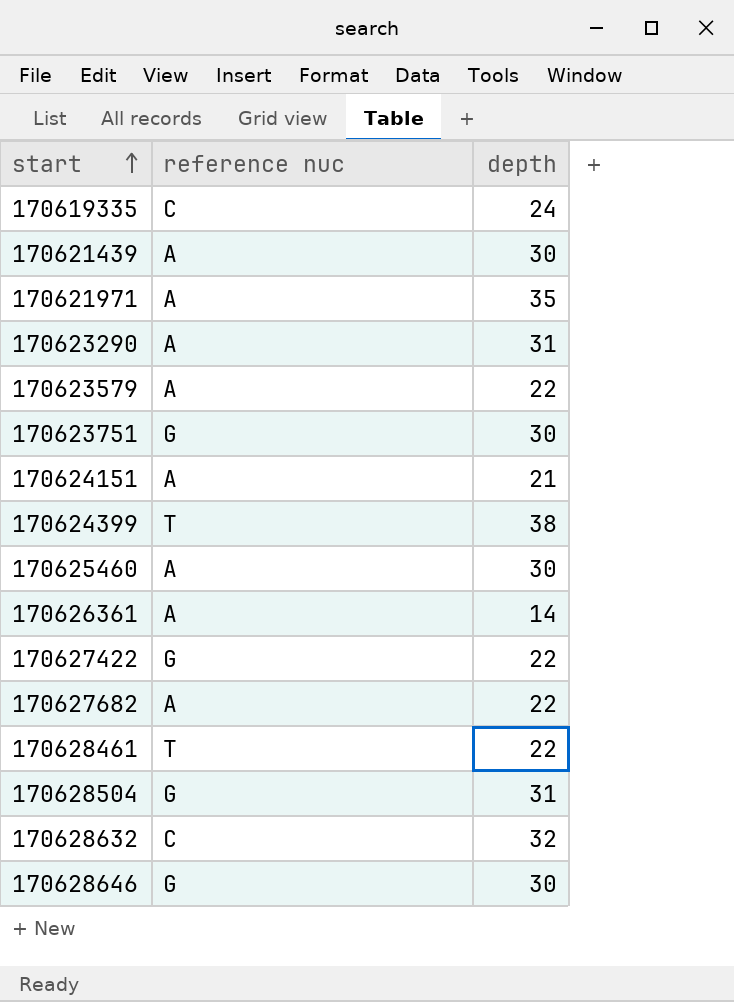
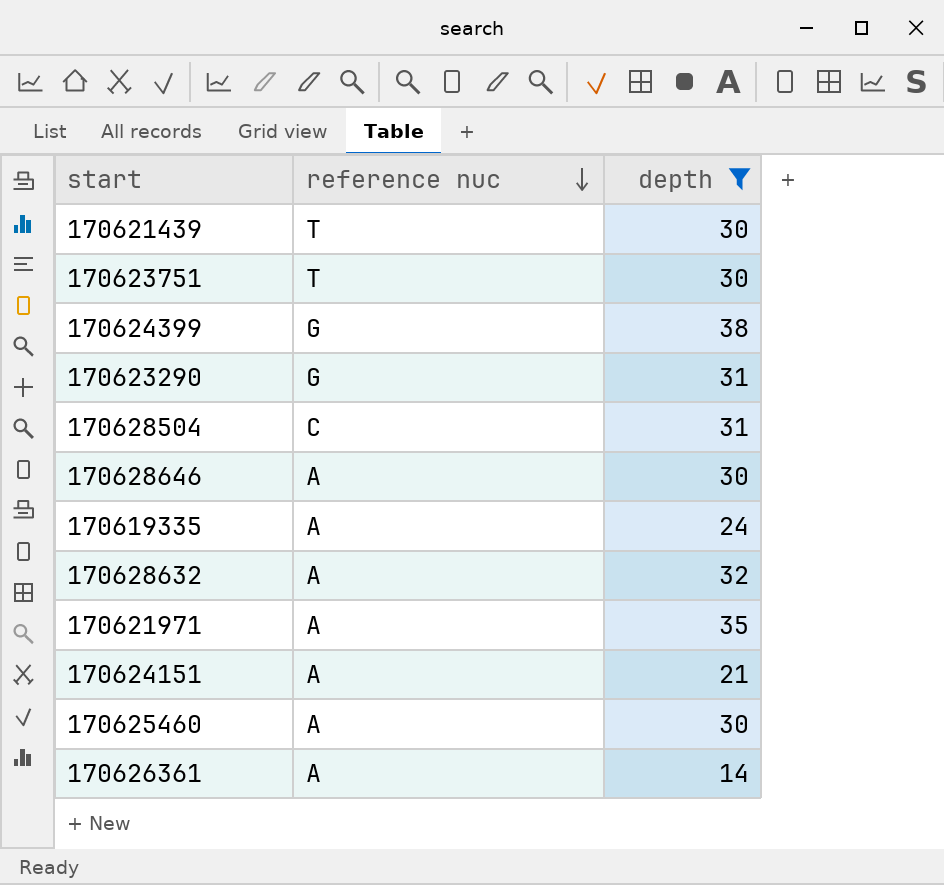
filter: none -> depth != 22
row order: start ascending -> reference nuc descending
170621439 | reference nuc: A -> T
170623751 | reference nuc: G -> T
170624399 | reference nuc: T -> G
170623290 | reference nuc: A -> G
170628504 | reference nuc: G -> C
170628646 | reference nuc: G -> A
170619335 | reference nuc: C -> A
170628632 | reference nuc: C -> A

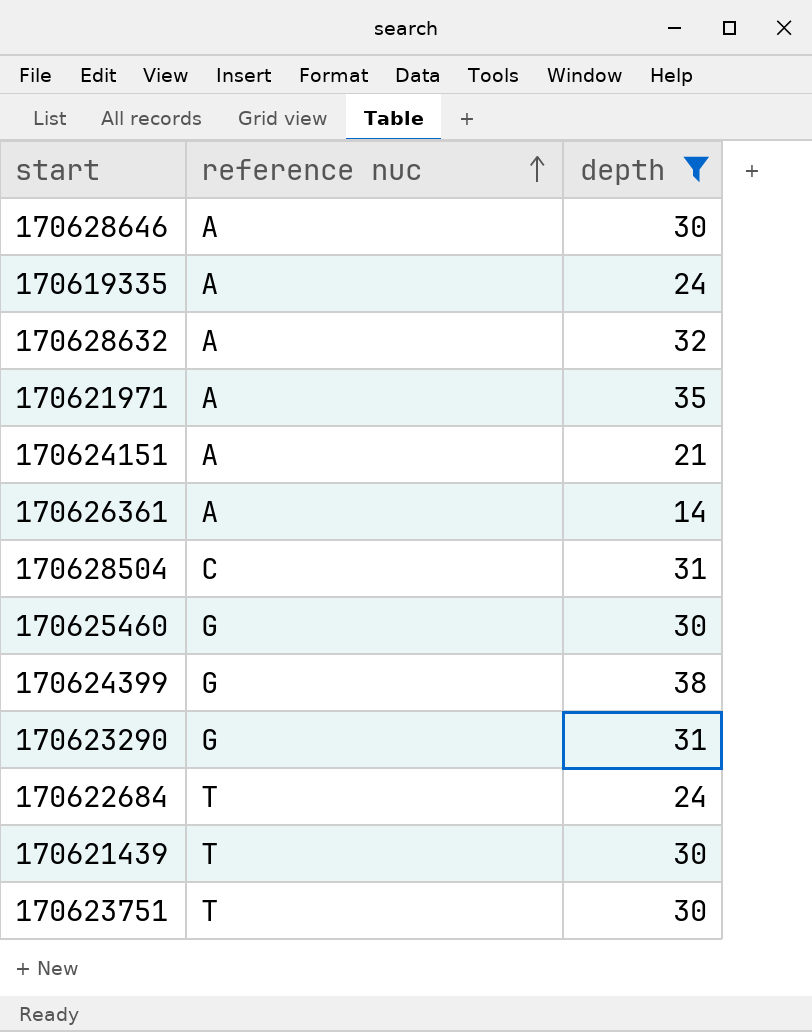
row order: reference nuc descending -> reference nuc ascending
170625460 | reference nuc: A -> G
row 170622684: none -> T | 24

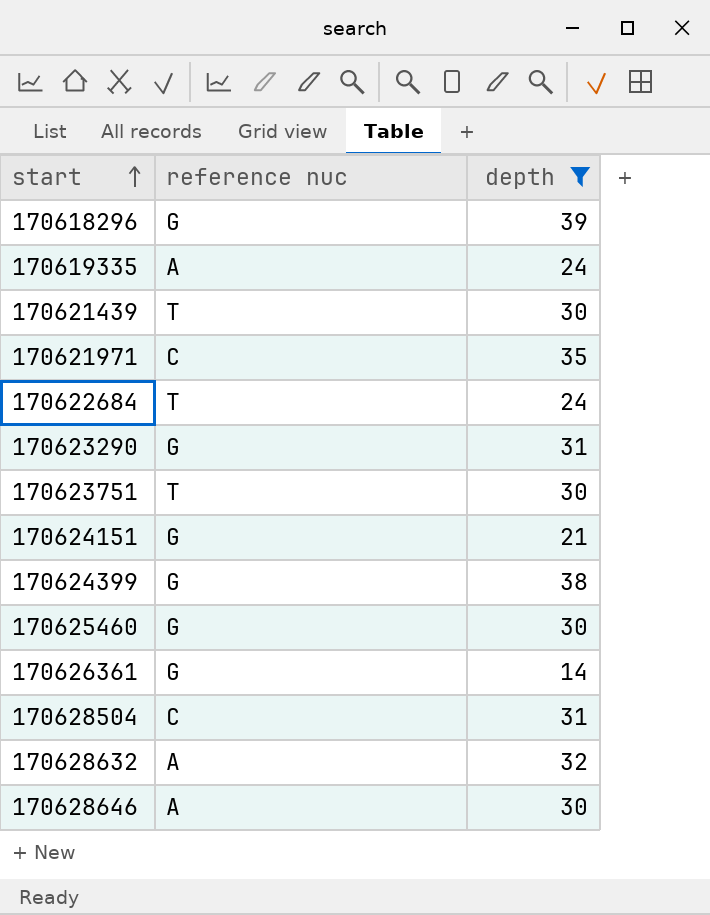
row order: reference nuc ascending -> start ascending
row 170618296: none -> G | 39
170621971 | reference nuc: A -> C
170624151 | reference nuc: A -> G
170626361 | reference nuc: A -> G

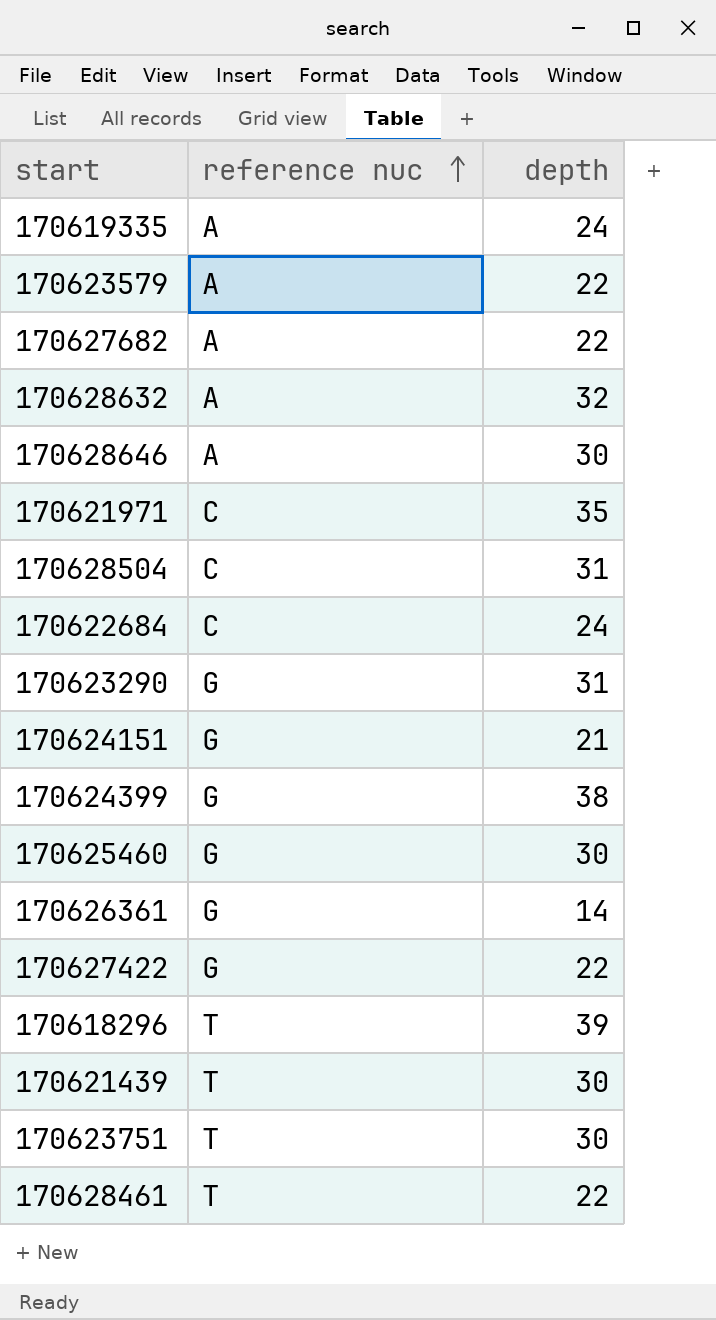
filter: depth != 22 -> none
row order: start ascending -> reference nuc ascending
170622684 | reference nuc: T -> C
170618296 | reference nuc: G -> T

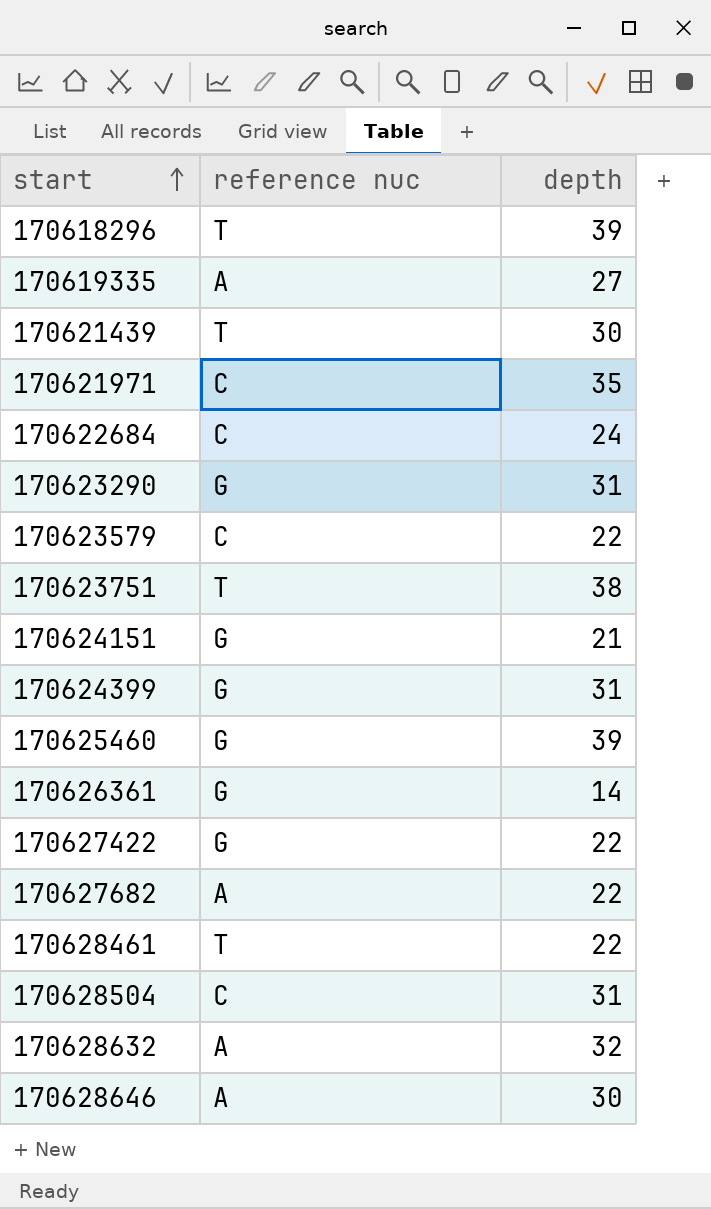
row order: reference nuc ascending -> start ascending
170619335 | depth: 24 -> 27
170623579 | reference nuc: A -> C
170623751 | depth: 30 -> 38
170624399 | depth: 38 -> 31
170625460 | depth: 30 -> 39

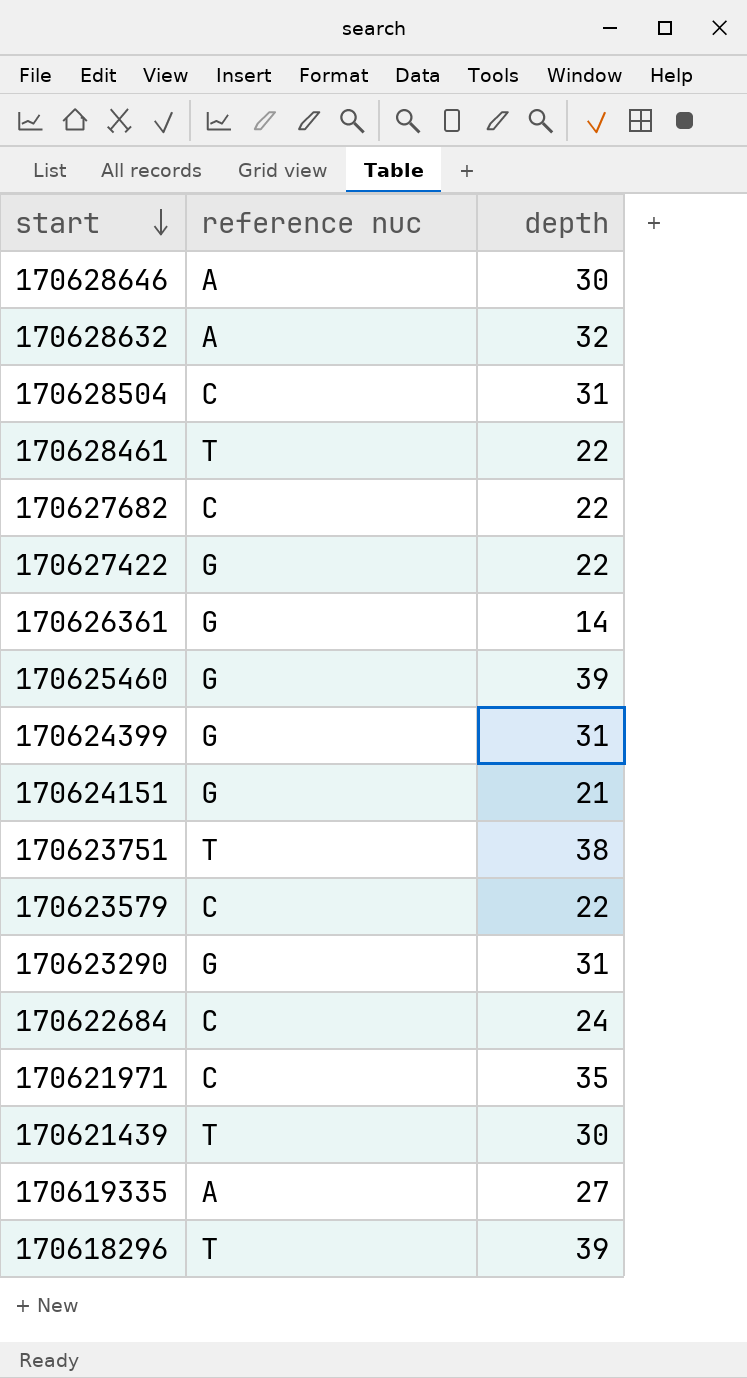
row order: start ascending -> start descending
170627682 | reference nuc: A -> C

